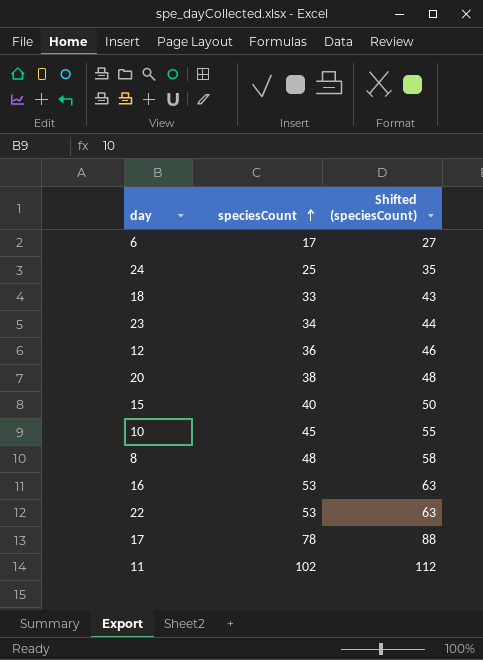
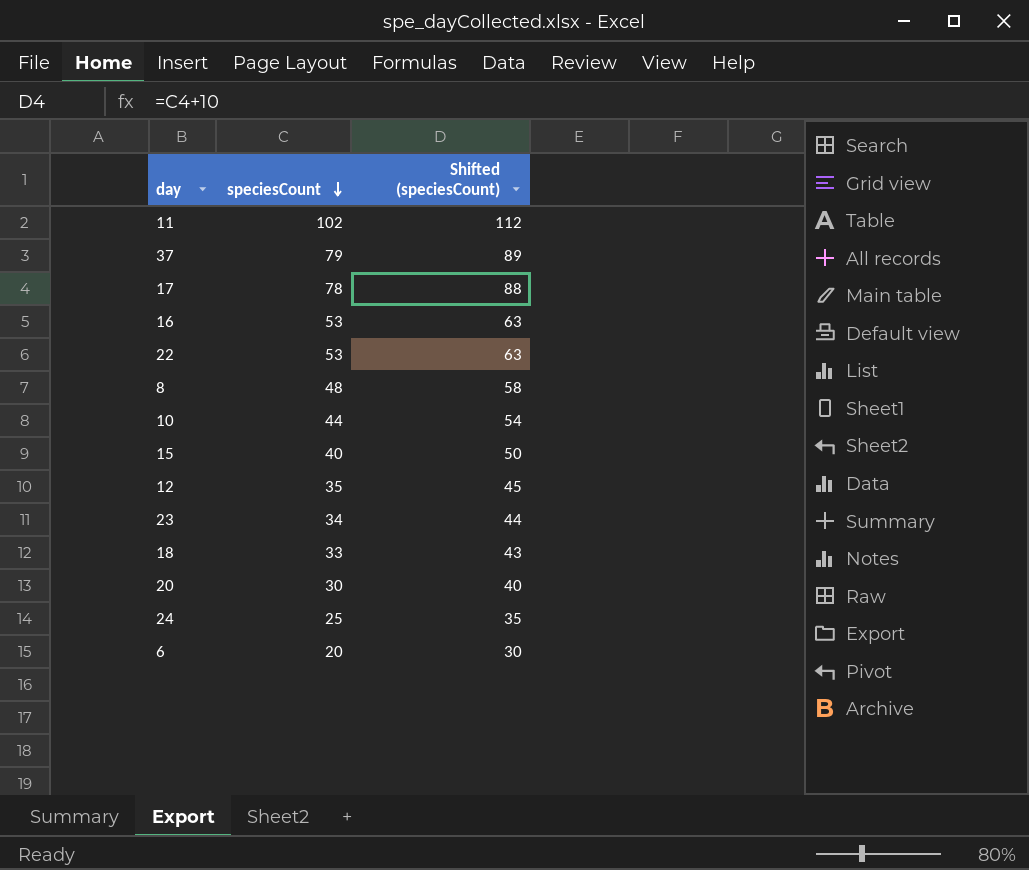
row order: speciesCount ascending -> speciesCount descending
row 37: none -> 79 | 89
10 | speciesCount: 45 -> 44
10 | Shifted (speciesCount): 55 -> 54
12 | speciesCount: 36 -> 35
12 | Shifted (speciesCount): 46 -> 45
20 | speciesCount: 38 -> 30
20 | Shifted (speciesCount): 48 -> 40
6 | speciesCount: 17 -> 20
6 | Shifted (speciesCount): 27 -> 30

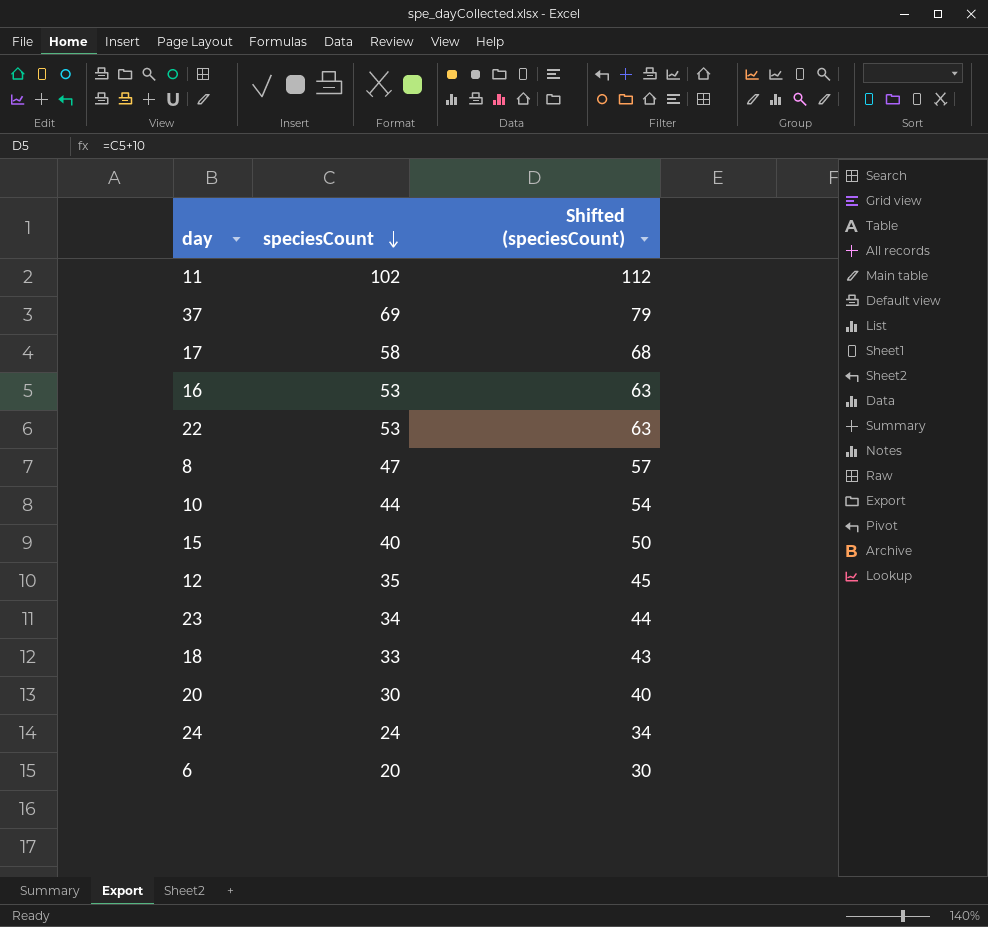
37 | speciesCount: 79 -> 69
37 | Shifted (speciesCount): 89 -> 79
17 | speciesCount: 78 -> 58
17 | Shifted (speciesCount): 88 -> 68
8 | speciesCount: 48 -> 47
8 | Shifted (speciesCount): 58 -> 57
24 | speciesCount: 25 -> 24
24 | Shifted (speciesCount): 35 -> 34

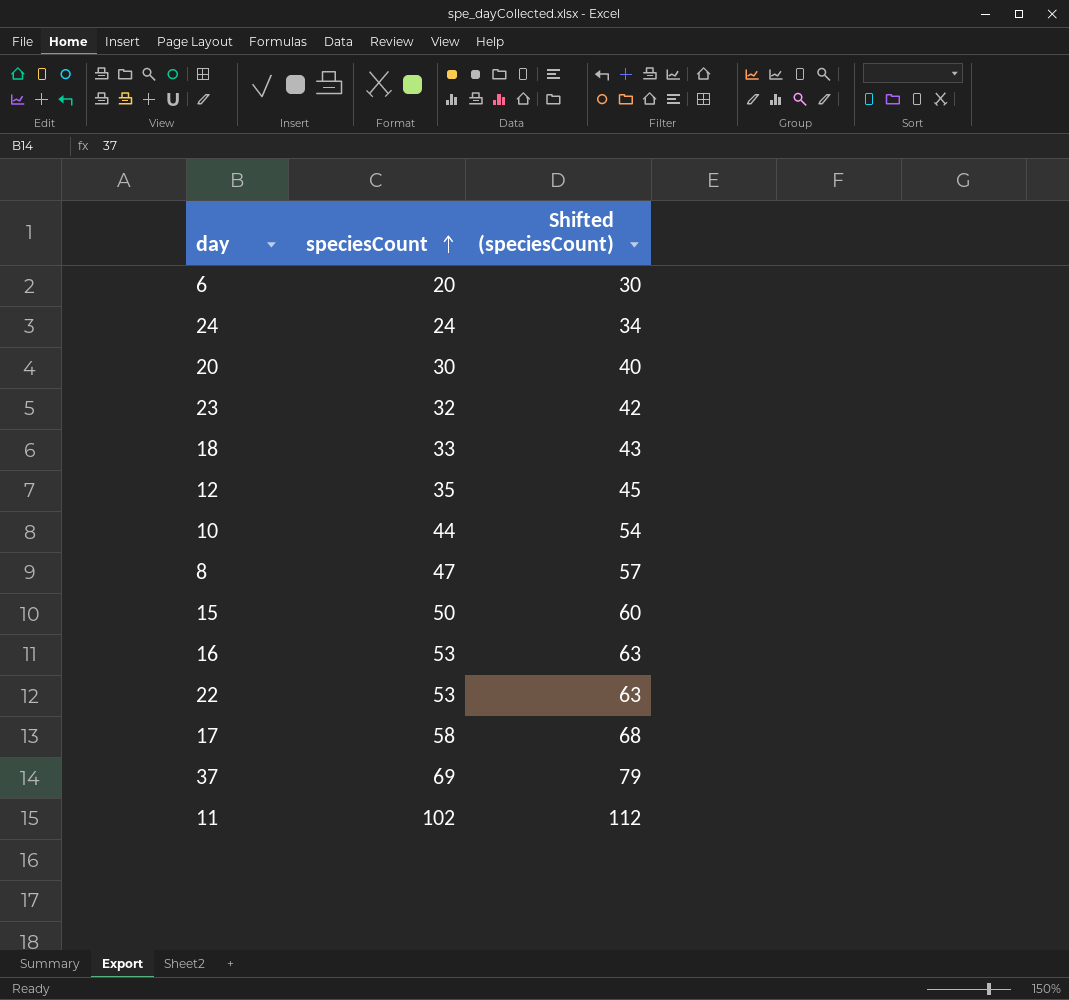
row order: speciesCount descending -> speciesCount ascending
23 | speciesCount: 34 -> 32
23 | Shifted (speciesCount): 44 -> 42
15 | speciesCount: 40 -> 50
15 | Shifted (speciesCount): 50 -> 60

